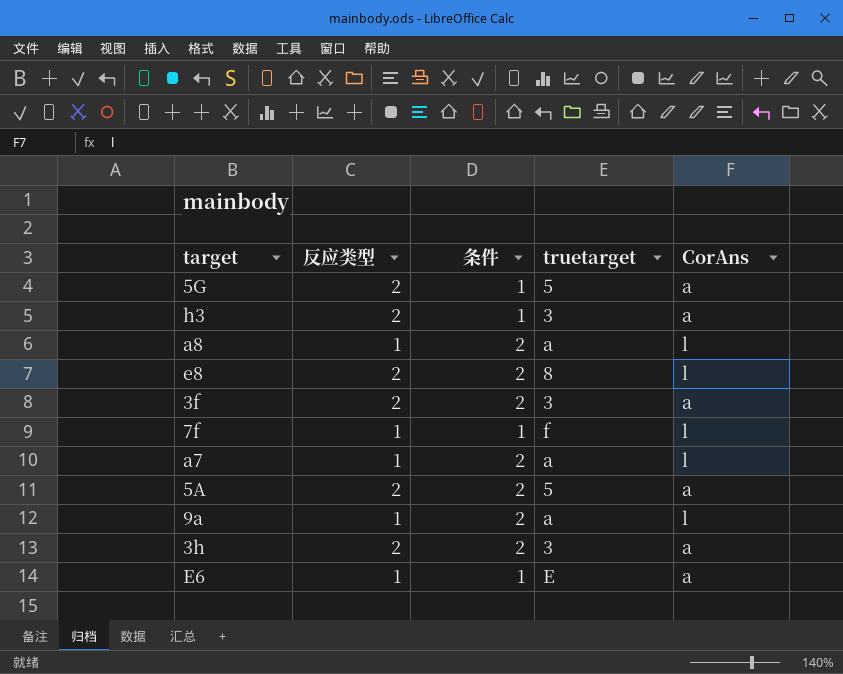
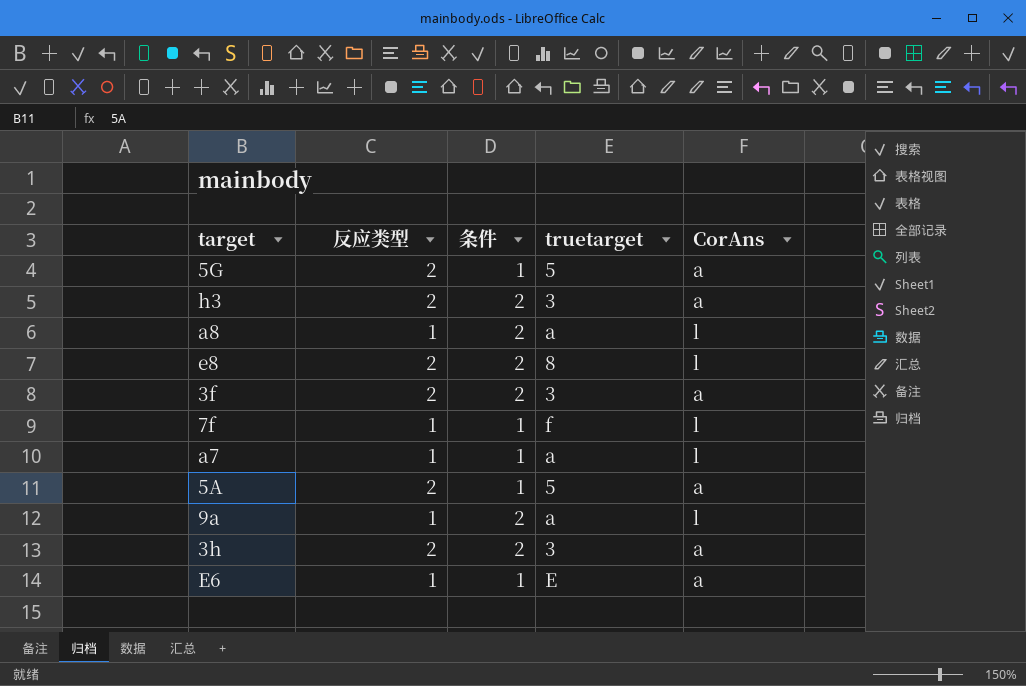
h3 | 条件: 1 -> 2
a7 | 条件: 2 -> 1
5A | 条件: 2 -> 1

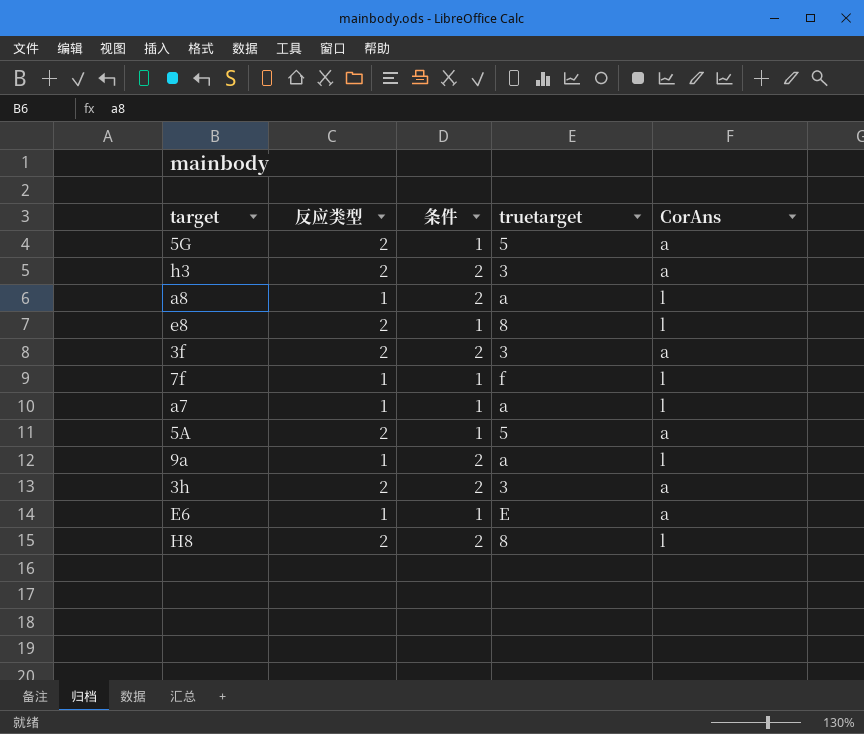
e8 | 条件: 2 -> 1
row H8: none -> 2 | 2 | 8 | l

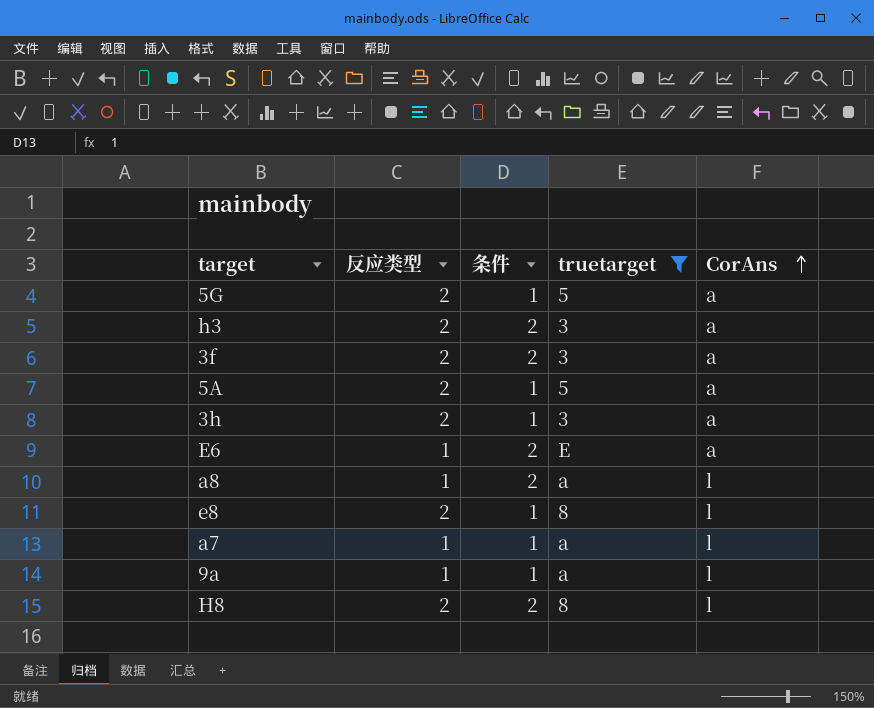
filter: none -> truetarget != f
row order: none -> CorAns ascending
3h | 条件: 2 -> 1
E6 | 条件: 1 -> 2
9a | 条件: 2 -> 1

